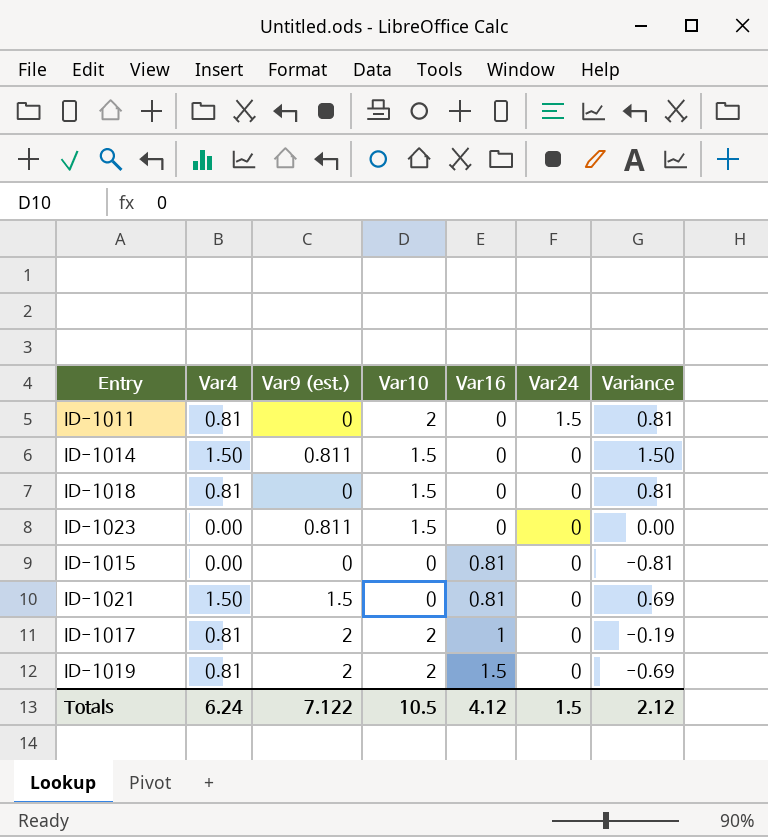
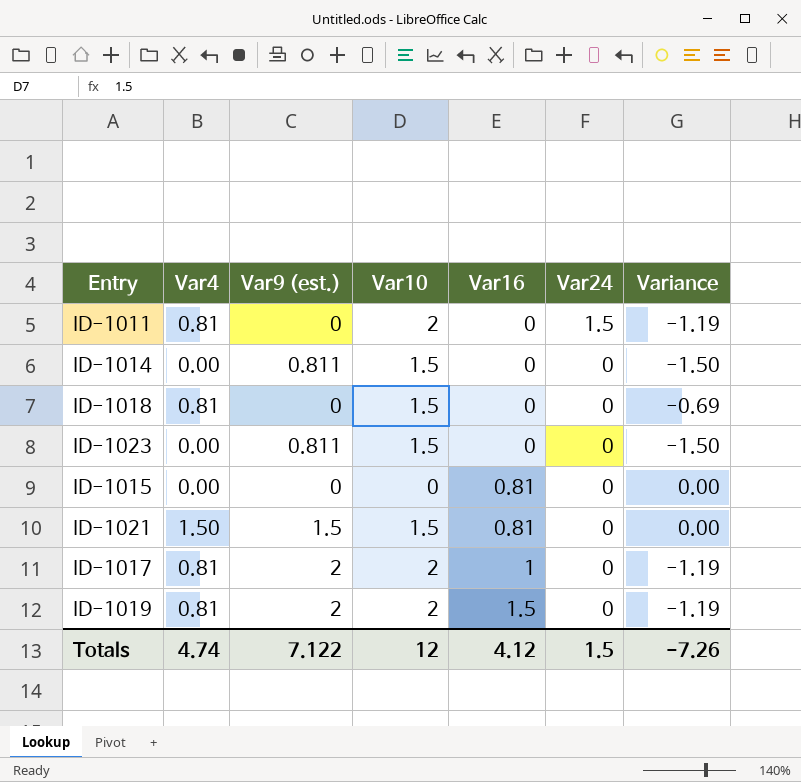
column Variance | formula: [Var4] - [Var16] -> [Var4] - [Var10]
ID-1014 | Var4: 1.50 -> 0.00
ID-1021 | Var10: 0 -> 1.5
Totals | Var4: 6.24 -> 4.74
Totals | Var10: 10.5 -> 12
Totals | Variance: 2.12 -> -7.26

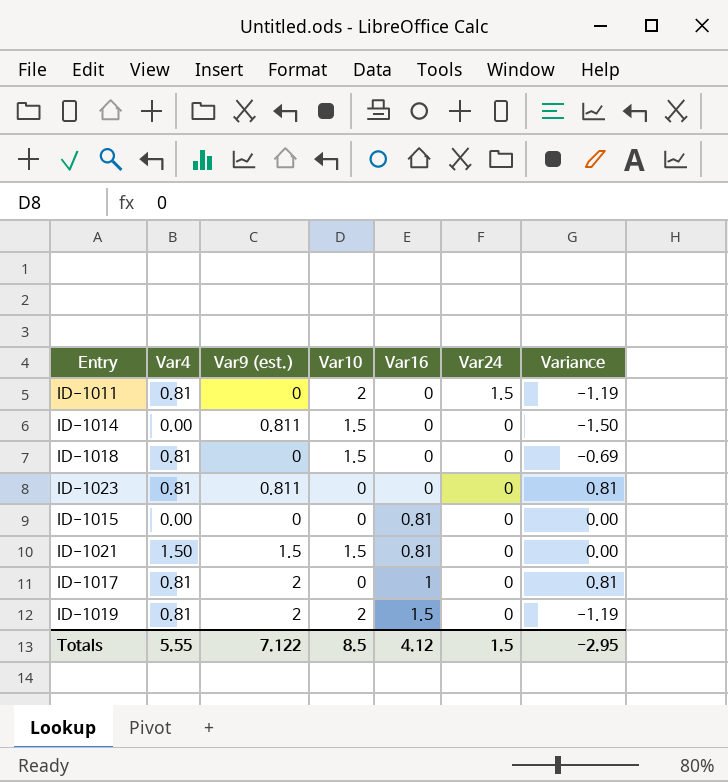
ID-1023 | Var4: 0.00 -> 0.81
ID-1023 | Var10: 1.5 -> 0
ID-1023 | Variance: -1.50 -> 0.81
ID-1017 | Var10: 2 -> 0
ID-1017 | Variance: -1.19 -> 0.81
Totals | Var4: 4.74 -> 5.55
Totals | Var10: 12 -> 8.5
Totals | Variance: -7.26 -> -2.95

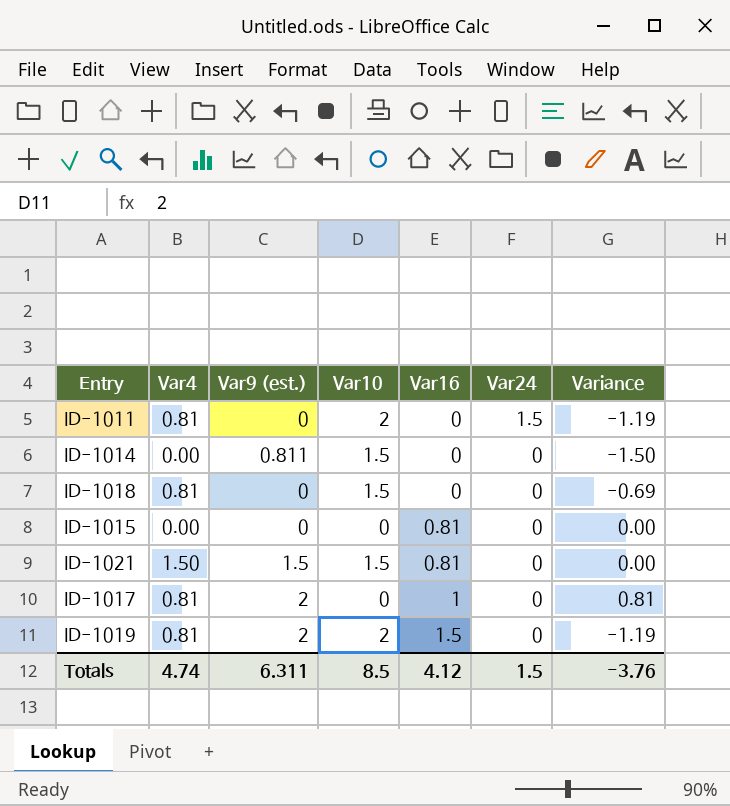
row ID-1023: 0.81 | 0.811 | 0 | 0 | 0 | 0.81 -> none
Totals | Var4: 5.55 -> 4.74
Totals | Var9 (est.): 7.122 -> 6.311
Totals | Variance: -2.95 -> -3.76

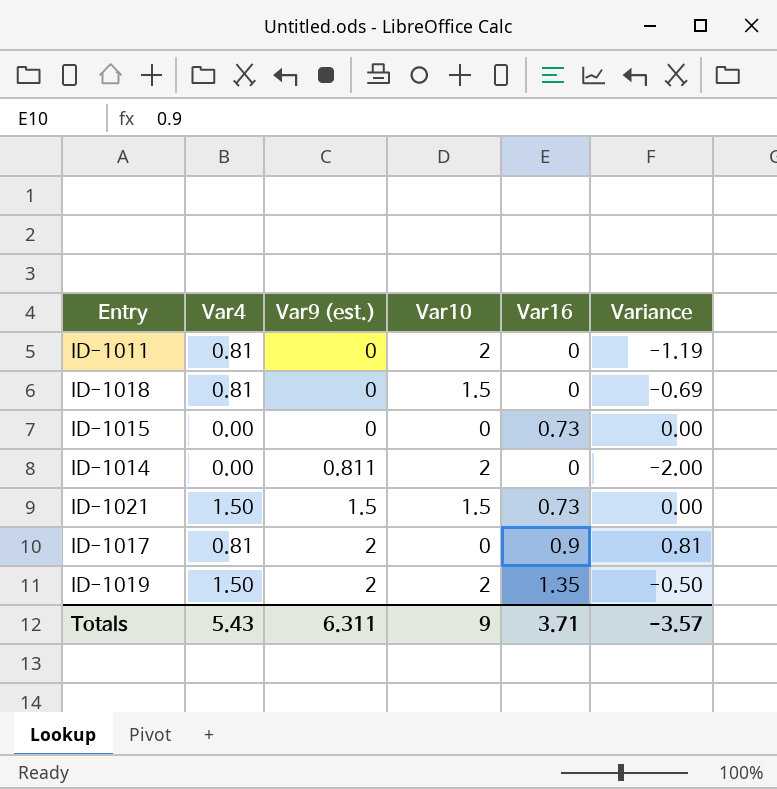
row order: Var16 ascending -> Var9 (est.) ascending
column Var24 | position: 6 -> none
ID-1015 | Var16: 0.81 -> 0.73
ID-1014 | Var10: 1.5 -> 2
ID-1014 | Variance: -1.50 -> -2.00
ID-1021 | Var16: 0.81 -> 0.73
ID-1017 | Var16: 1 -> 0.9
ID-1019 | Var4: 0.81 -> 1.50
ID-1019 | Var16: 1.5 -> 1.35
ID-1019 | Variance: -1.19 -> -0.50
Totals | Var4: 4.74 -> 5.43
Totals | Var10: 8.5 -> 9
Totals | Var16: 4.12 -> 3.71
Totals | Variance: -3.76 -> -3.57

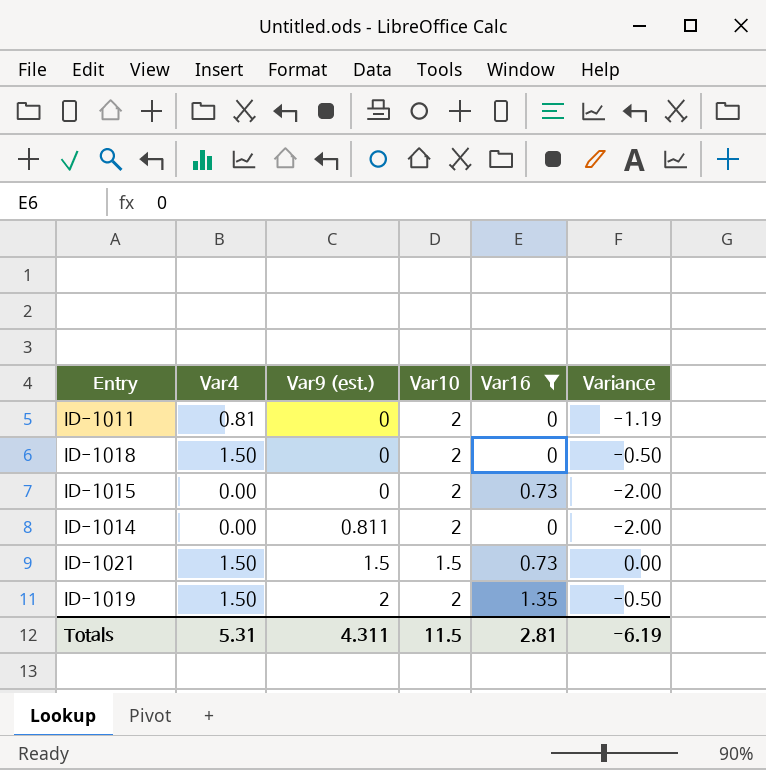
filter: none -> Var16 != 0.9
ID-1018 | Var4: 0.81 -> 1.50
ID-1018 | Var10: 1.5 -> 2
ID-1018 | Variance: -0.69 -> -0.50
ID-1015 | Var10: 0 -> 2
ID-1015 | Variance: 0.00 -> -2.00
Totals | Var4: 5.43 -> 5.31
Totals | Var9 (est.): 6.311 -> 4.311
Totals | Var10: 9 -> 11.5
Totals | Var16: 3.71 -> 2.81
Totals | Variance: -3.57 -> -6.19

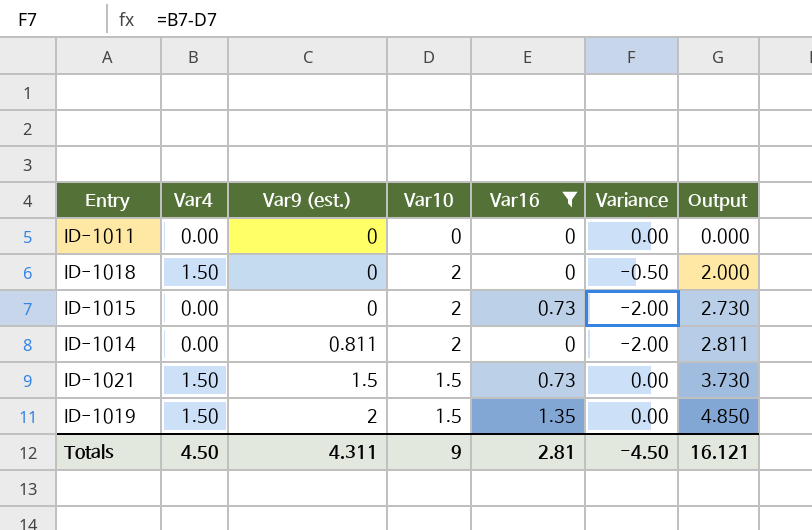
column Output | formula: none -> [Var9 (est.)] + [Var10] + [Var16]
ID-1011 | Var4: 0.81 -> 0.00
ID-1011 | Var10: 2 -> 0
ID-1011 | Variance: -1.19 -> 0.00
ID-1019 | Var10: 2 -> 1.5
ID-1019 | Variance: -0.50 -> 0.00
Totals | Var4: 5.31 -> 4.50
Totals | Var10: 11.5 -> 9
Totals | Variance: -6.19 -> -4.50

